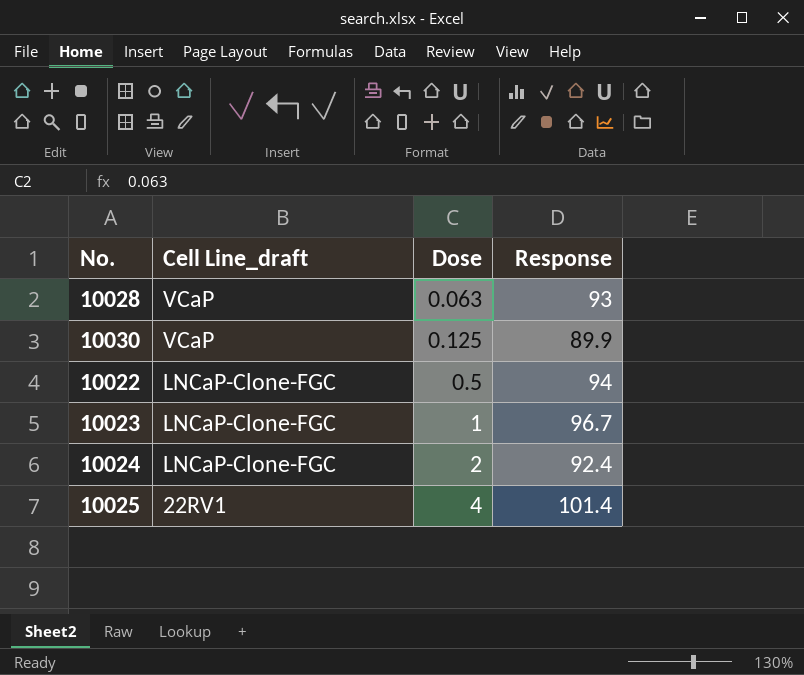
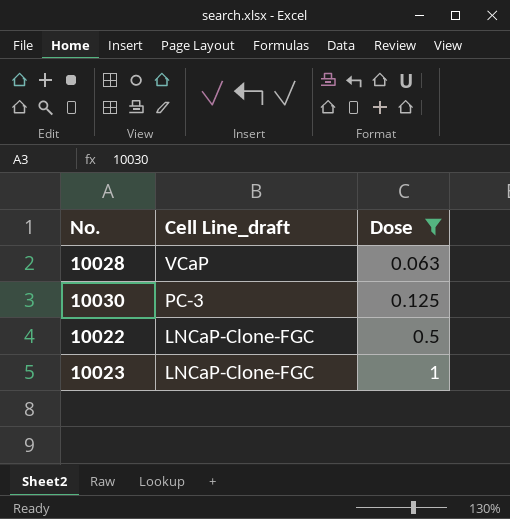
filter: none -> Dose <= 1
column Response | position: 4 -> none
10030 | Cell Line_draft: VCaP -> PC-3

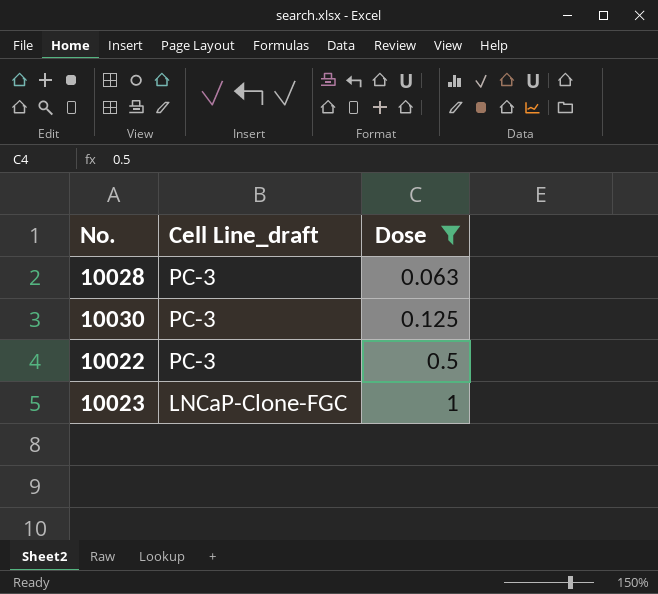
10028 | Cell Line_draft: VCaP -> PC-3
10022 | Cell Line_draft: LNCaP-Clone-FGC -> PC-3

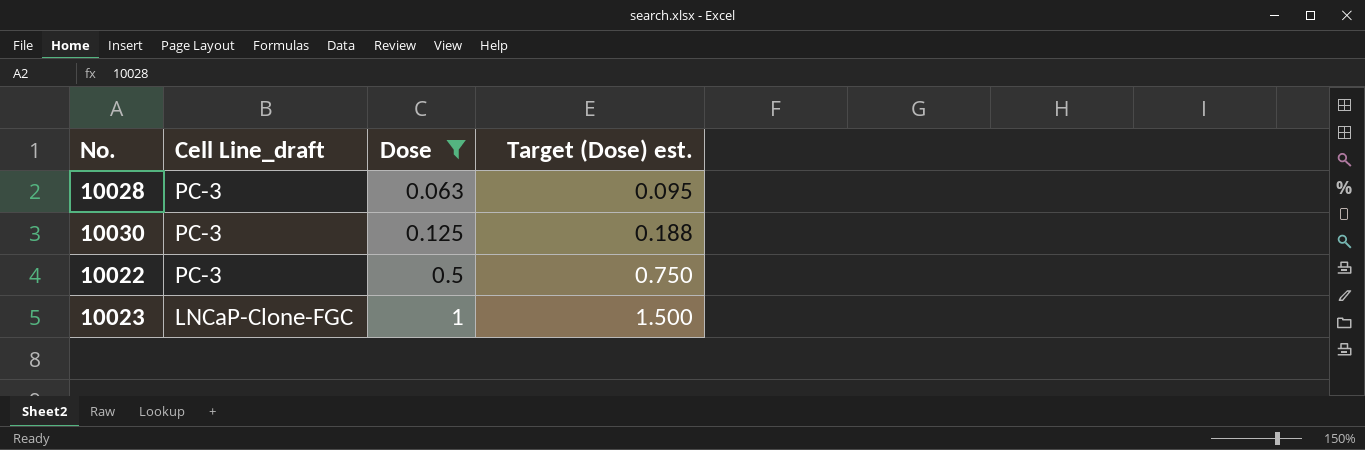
column Target (Dose) est. | formula: none -> [Dose] * 1.5

